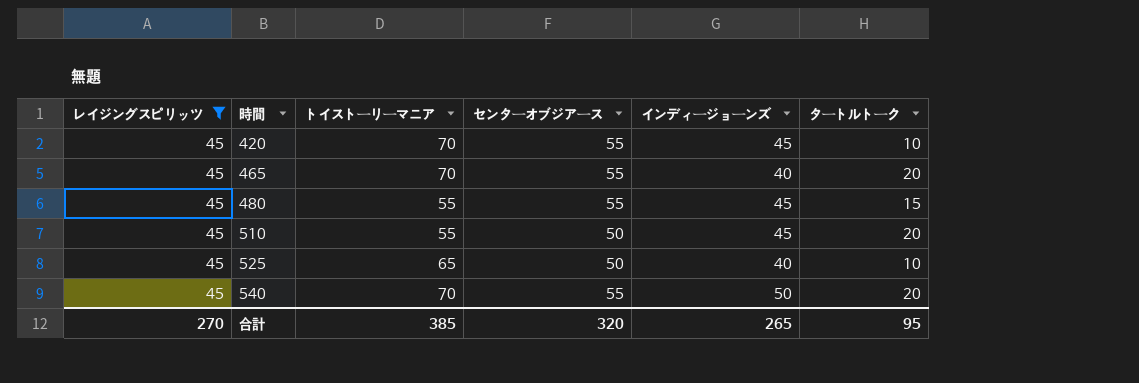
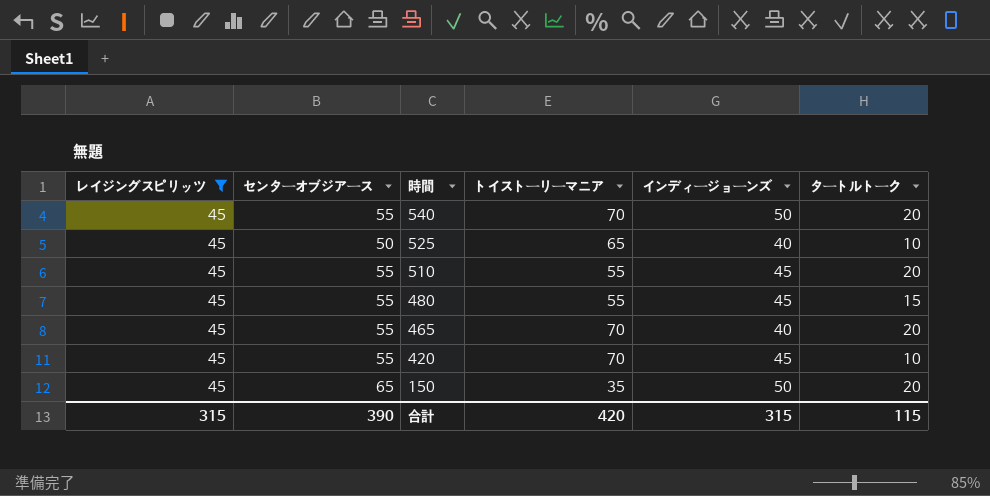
row order: 時間 ascending -> 時間 descending
column センターオブジアース | position: 4 -> 2
510 | センターオブジアース: 50 -> 55
row 150: none -> 45 | 65 | 35 | 50 | 20
合計 | レイジングスピリッツ: 270 -> 315
合計 | センターオブジアース: 320 -> 390
合計 | トイストーリーマニア: 385 -> 420
合計 | インディージョーンズ: 265 -> 315
合計 | タートルトーク: 95 -> 115

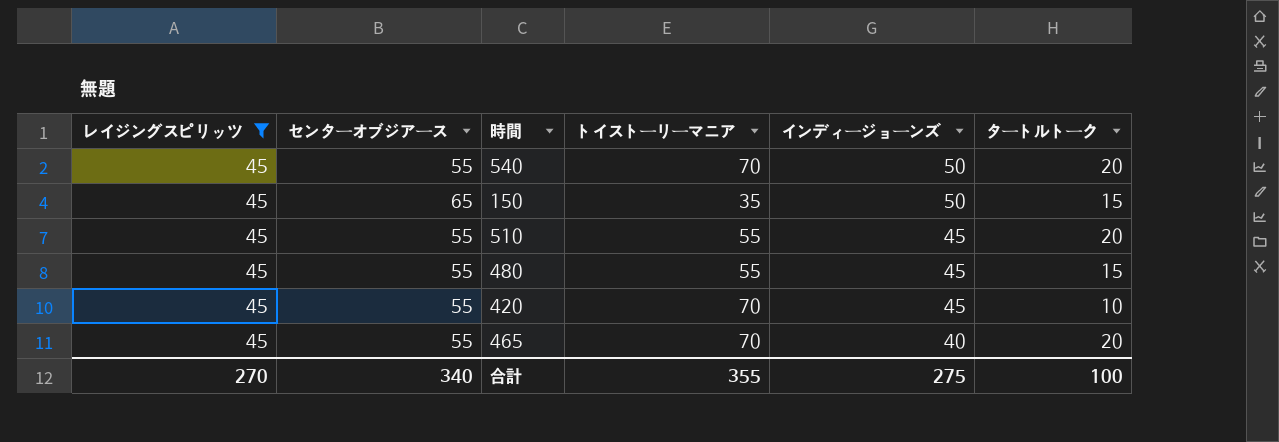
row order: 時間 descending -> インディージョーンズ descending
row 525: 45 | 50 | 65 | 40 | 10 -> none
150 | タートルトーク: 20 -> 15
合計 | レイジングスピリッツ: 315 -> 270
合計 | センターオブジアース: 390 -> 340
合計 | トイストーリーマニア: 420 -> 355
合計 | インディージョーンズ: 315 -> 275
合計 | タートルトーク: 115 -> 100

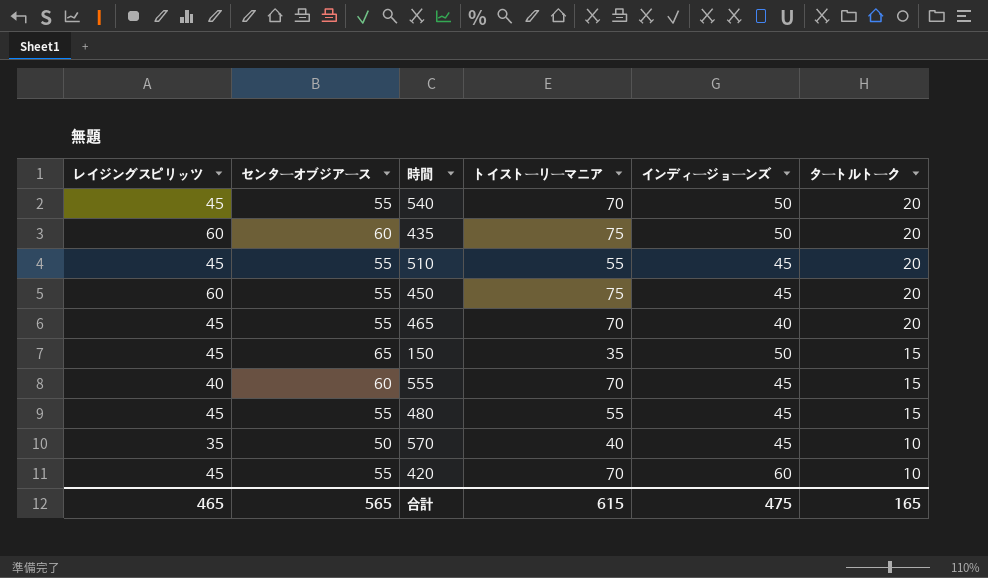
filter: レイジングスピリッツ = 45 -> none
row order: インディージョーンズ descending -> タートルトーク descending
420 | インディージョーンズ: 45 -> 60
合計 | レイジングスピリッツ: 270 -> 465
合計 | センターオブジアース: 340 -> 565
合計 | トイストーリーマニア: 355 -> 615
合計 | インディージョーンズ: 275 -> 475
合計 | タートルトーク: 100 -> 165

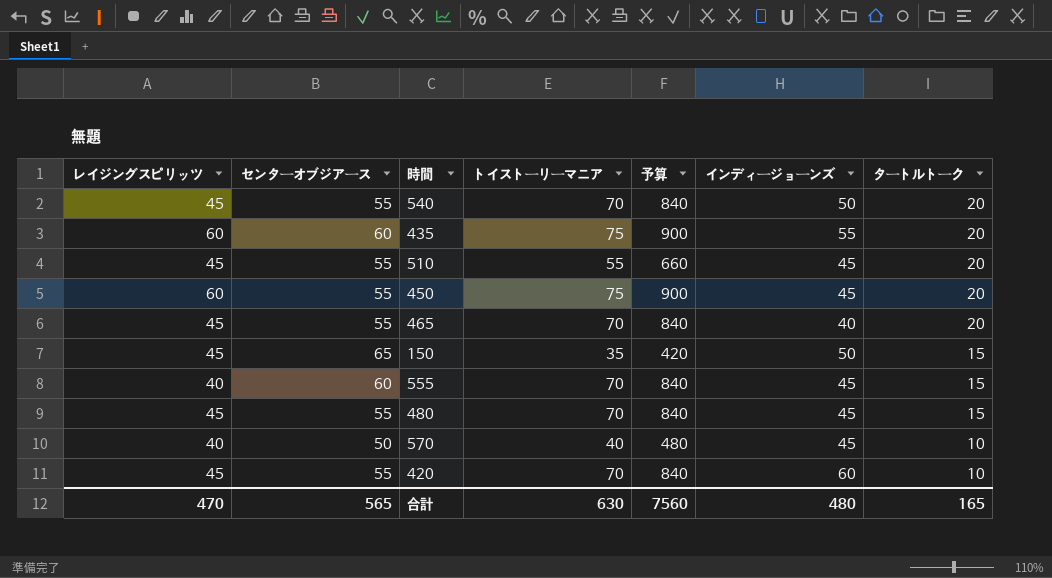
column 予算 | formula: none -> [トイストーリーマニア] * 12
435 | インディージョーンズ: 50 -> 55
480 | トイストーリーマニア: 55 -> 70
570 | レイジングスピリッツ: 35 -> 40
合計 | レイジングスピリッツ: 465 -> 470
合計 | トイストーリーマニア: 615 -> 630
合計 | インディージョーンズ: 475 -> 480

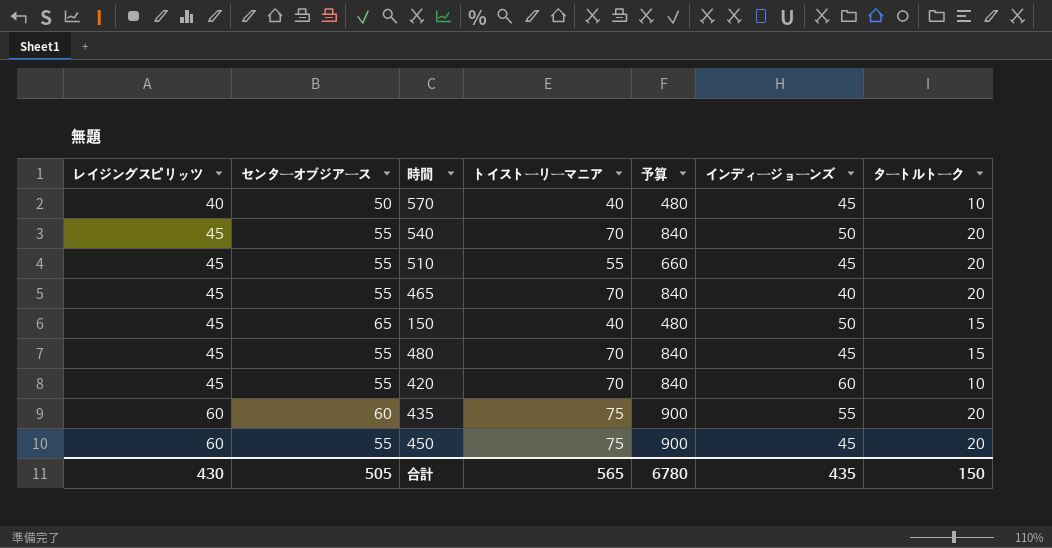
row order: タートルトーク descending -> レイジングスピリッツ ascending
row 555: 40 | 60 | 70 | 840 | 45 | 15 -> none
150 | トイストーリーマニア: 35 -> 40
150 | 予算: 420 -> 480
合計 | レイジングスピリッツ: 470 -> 430
合計 | センターオブジアース: 565 -> 505
合計 | トイストーリーマニア: 630 -> 565
合計 | 予算: 7560 -> 6780
合計 | インディージョーンズ: 480 -> 435
合計 | タートルトーク: 165 -> 150

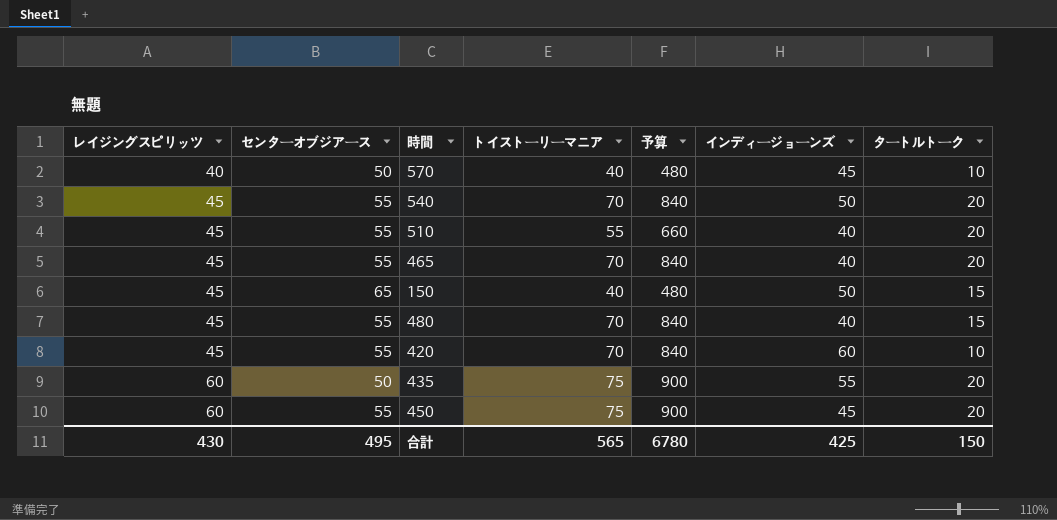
510 | インディージョーンズ: 45 -> 40
480 | インディージョーンズ: 45 -> 40
435 | センターオブジアース: 60 -> 50
合計 | センターオブジアース: 505 -> 495
合計 | インディージョーンズ: 435 -> 425

